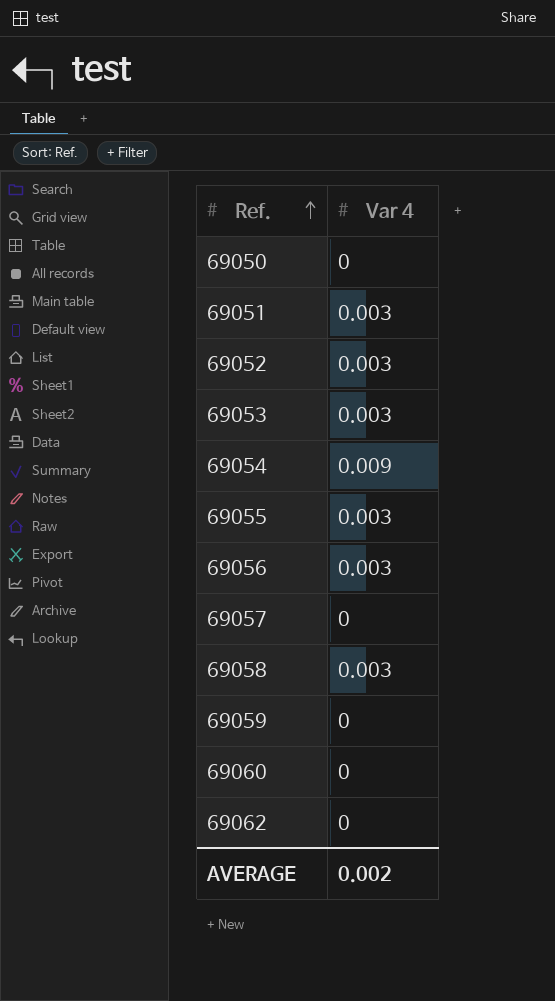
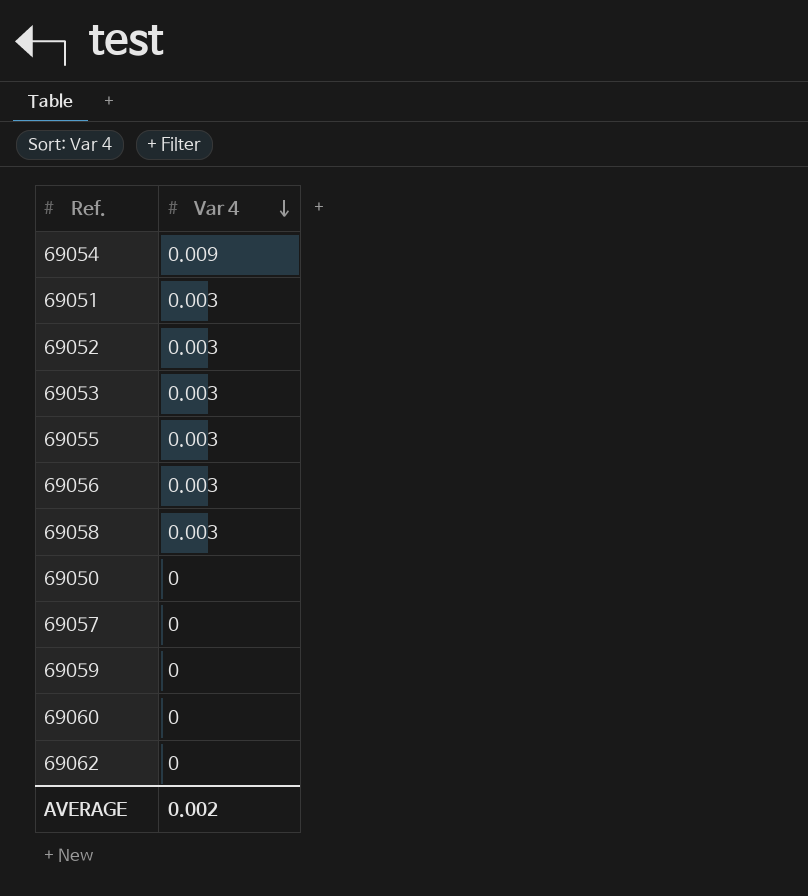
row order: Ref. ascending -> Var 4 descending

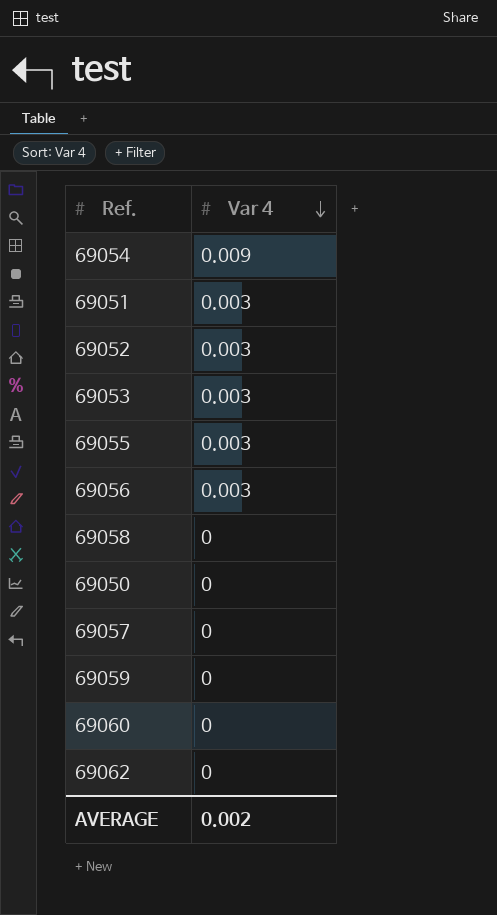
69058 | Var 4: 0.003 -> 0

